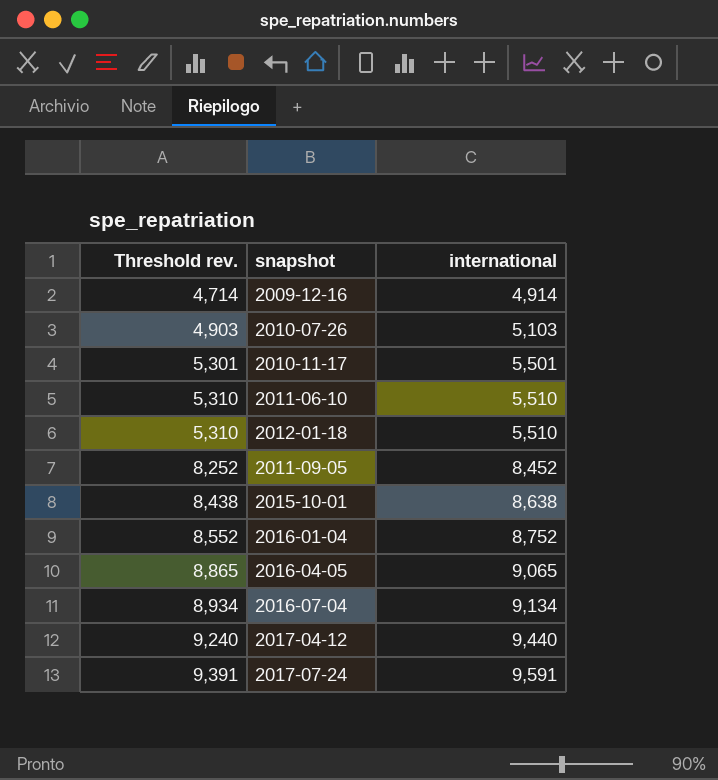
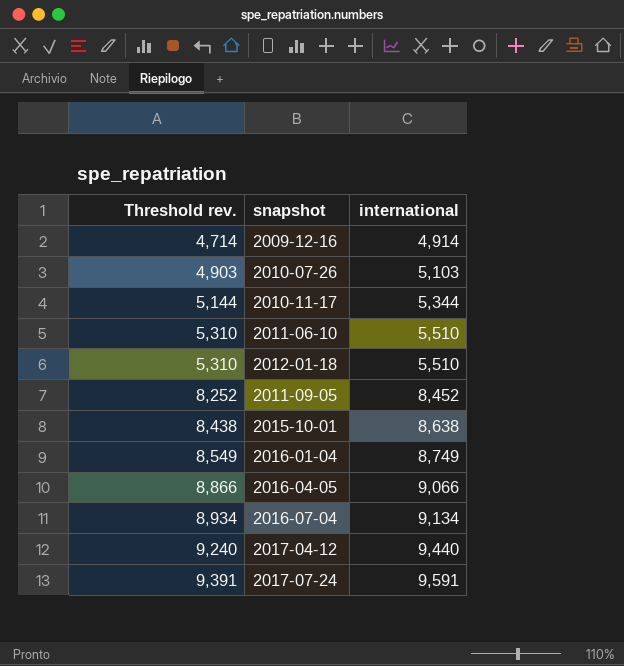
2010-11-17 | Threshold rev.: 5,301 -> 5,144
2010-11-17 | international: 5,501 -> 5,344
2016-01-04 | Threshold rev.: 8,552 -> 8,549
2016-01-04 | international: 8,752 -> 8,749
2016-04-05 | Threshold rev.: 8,865 -> 8,866
2016-04-05 | international: 9,065 -> 9,066

